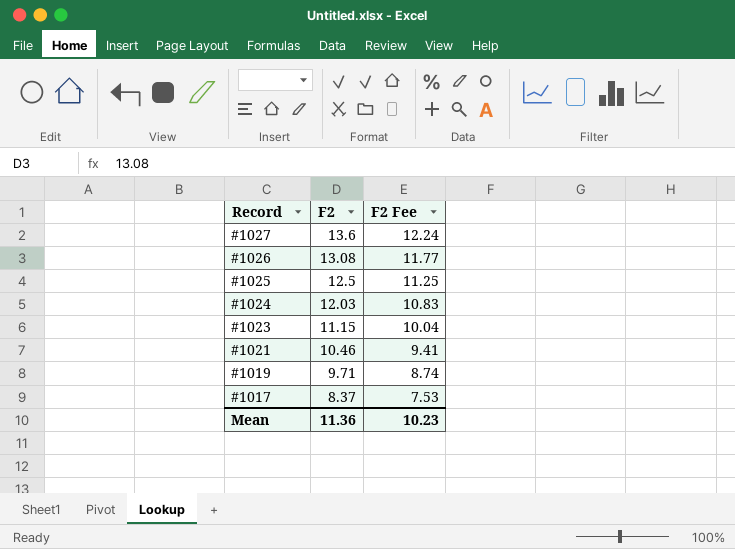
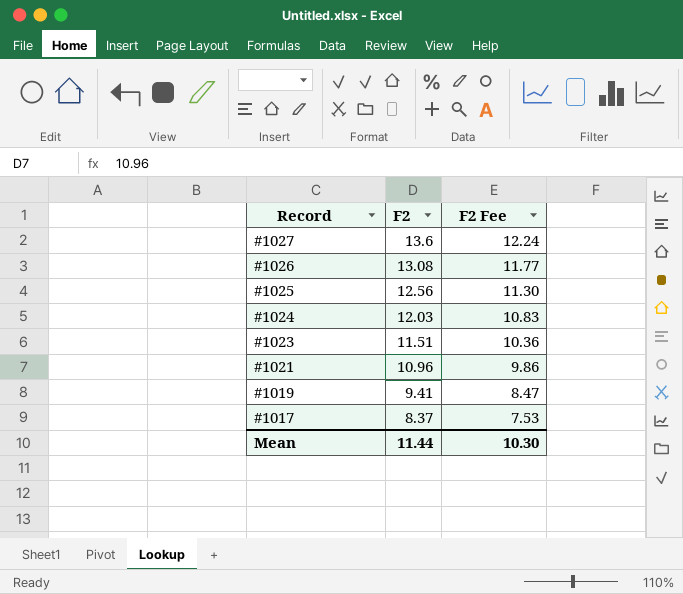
#1025 | F2: 12.5 -> 12.56
#1025 | F2 Fee: 11.25 -> 11.30
#1023 | F2: 11.15 -> 11.51
#1023 | F2 Fee: 10.04 -> 10.36
#1021 | F2: 10.46 -> 10.96
#1021 | F2 Fee: 9.41 -> 9.86
#1019 | F2: 9.71 -> 9.41
#1019 | F2 Fee: 8.74 -> 8.47
Mean | F2: 11.36 -> 11.44
Mean | F2 Fee: 10.23 -> 10.30

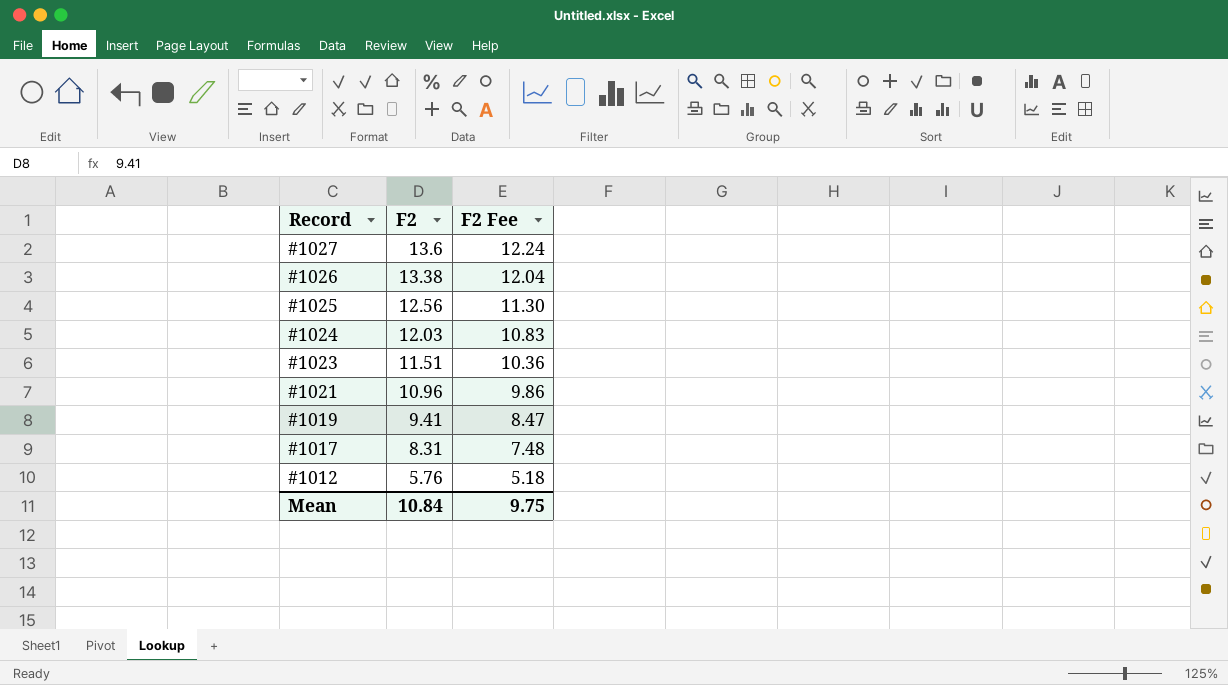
#1026 | F2: 13.08 -> 13.38
#1026 | F2 Fee: 11.77 -> 12.04
#1017 | F2: 8.37 -> 8.31
#1017 | F2 Fee: 7.53 -> 7.48
row #1012: none -> 5.76 | 5.18
Mean | F2: 11.44 -> 10.84
Mean | F2 Fee: 10.30 -> 9.75

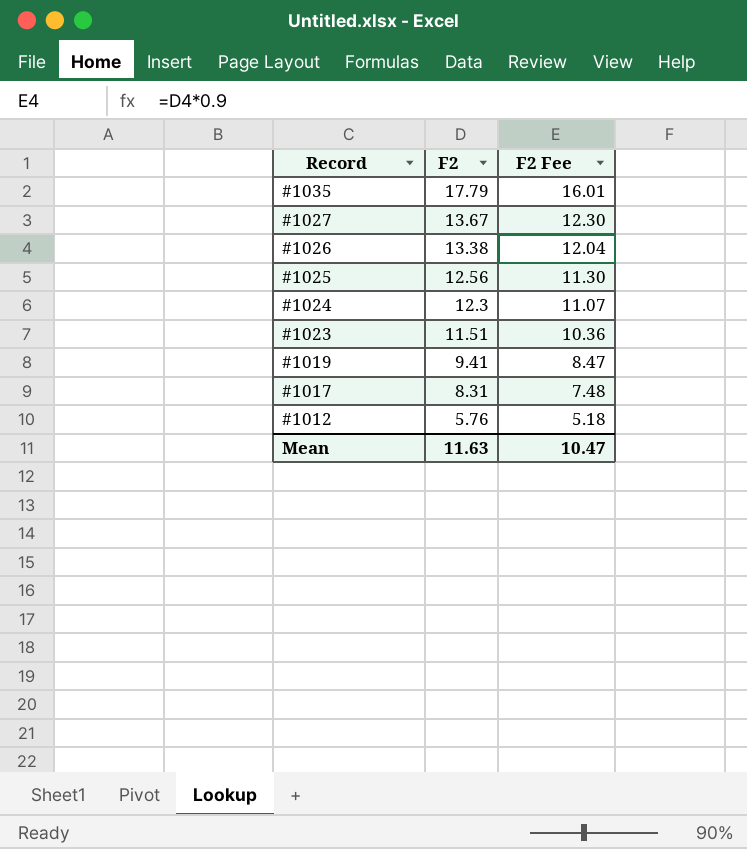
row #1021: 10.96 | 9.86 -> none
row #1035: none -> 17.79 | 16.01
#1027 | F2: 13.6 -> 13.67
#1027 | F2 Fee: 12.24 -> 12.30
#1024 | F2: 12.03 -> 12.3
#1024 | F2 Fee: 10.83 -> 11.07
Mean | F2: 10.84 -> 11.63
Mean | F2 Fee: 9.75 -> 10.47

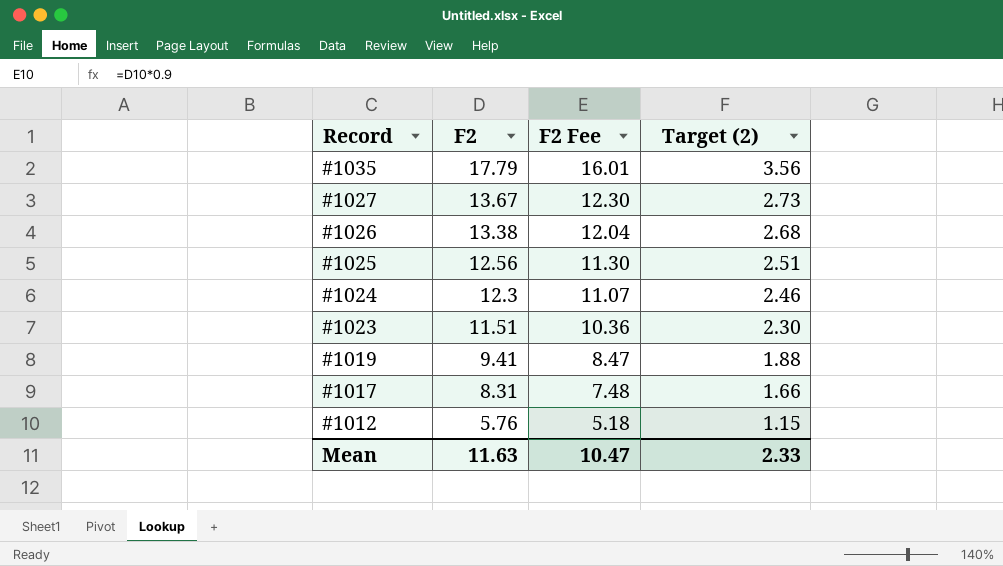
column Target (2) | formula: none -> [F2] * 0.2

